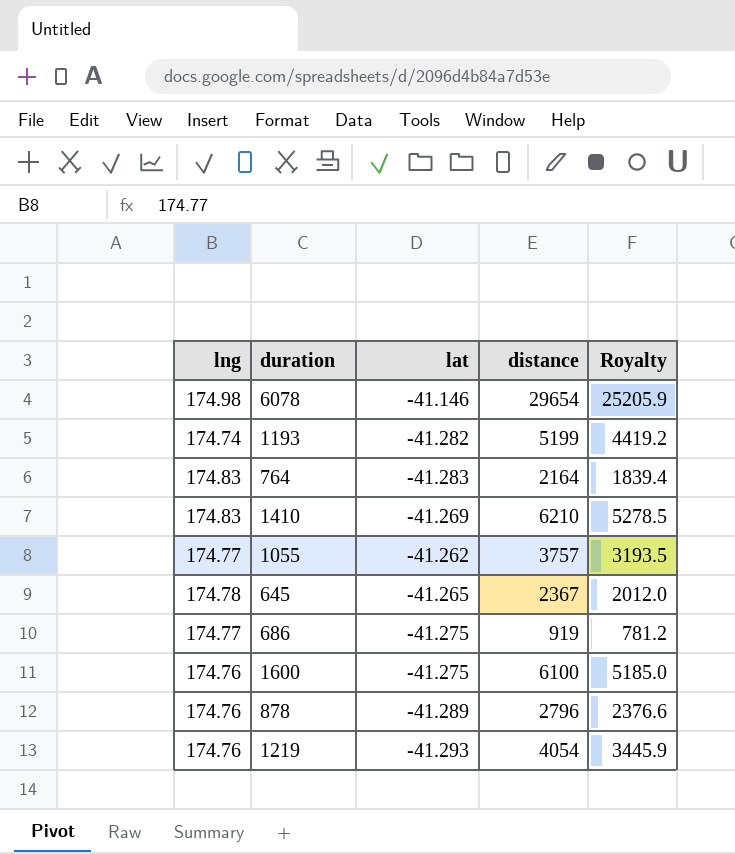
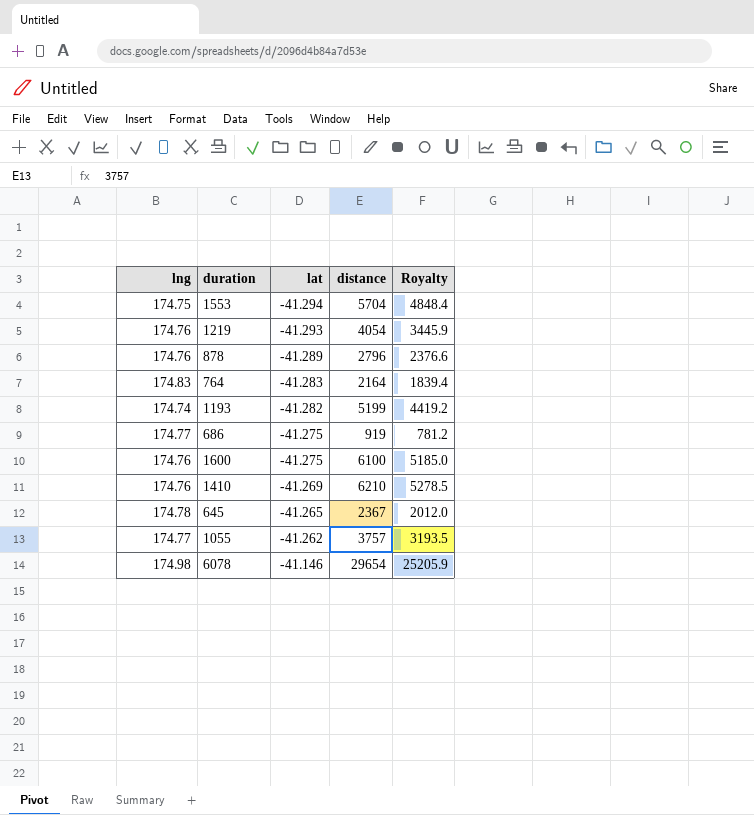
row order: none -> lat ascending
row 1553: none -> 174.75 | -41.294 | 5704 | 4848.4
1410 | lng: 174.83 -> 174.76

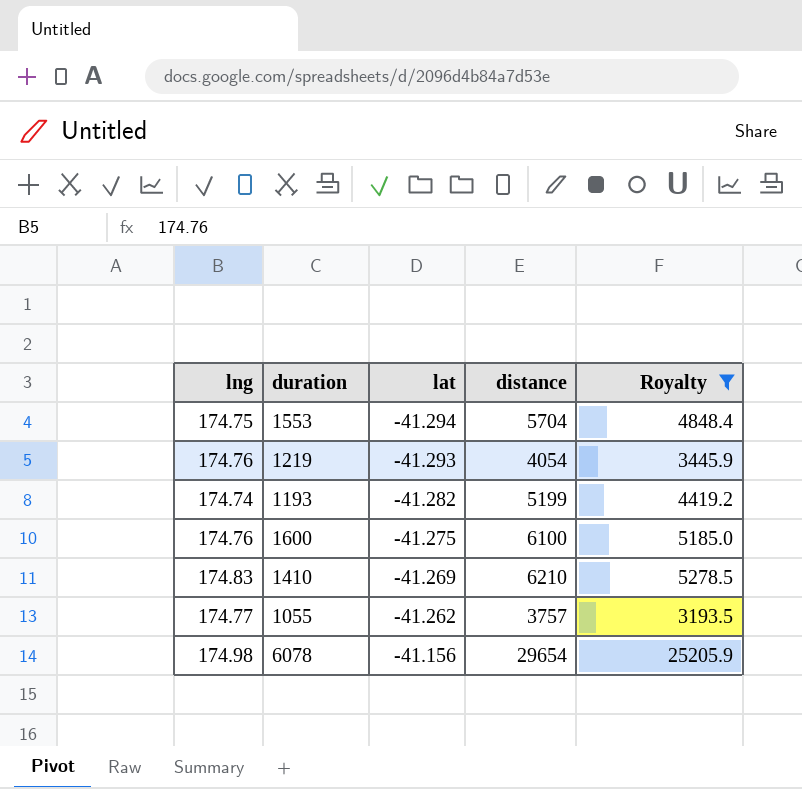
filter: none -> Royalty >= 3193.5
1410 | lng: 174.76 -> 174.83
6078 | lat: -41.146 -> -41.156

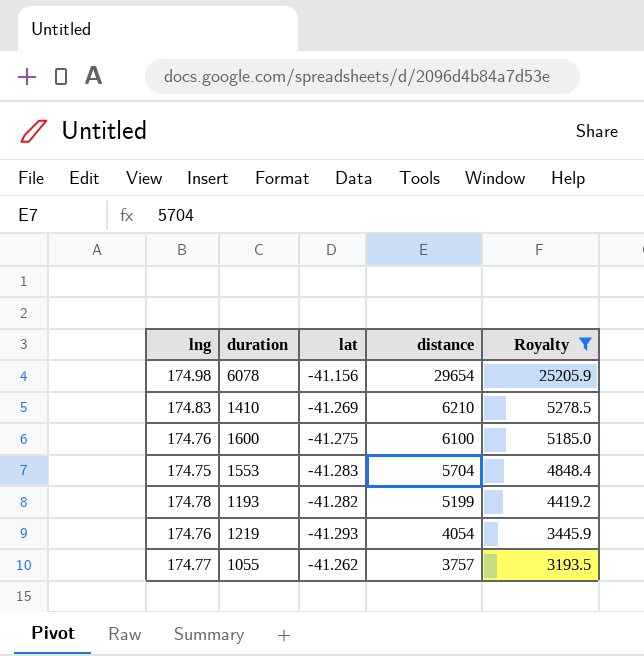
row order: lat ascending -> distance descending
1553 | lat: -41.294 -> -41.283
1193 | lng: 174.74 -> 174.78

